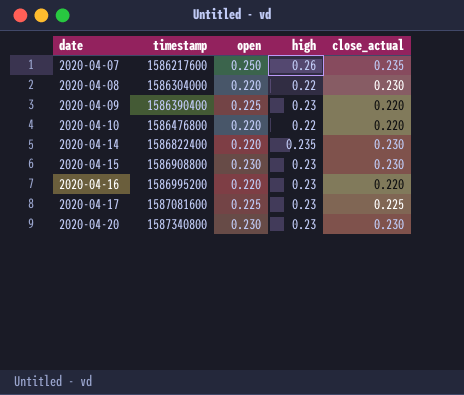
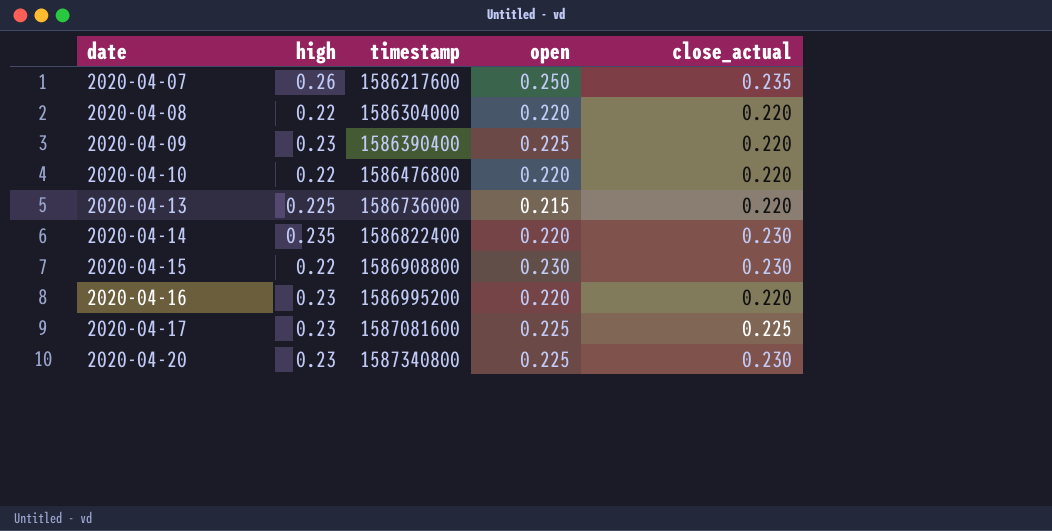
column high | position: 4 -> 2
2020-04-08 | close_actual: 0.230 -> 0.220
row 2020-04-13: none -> 0.225 | 1586736000 | 0.215 | 0.220
2020-04-15 | high: 0.23 -> 0.22
2020-04-20 | open: 0.230 -> 0.225

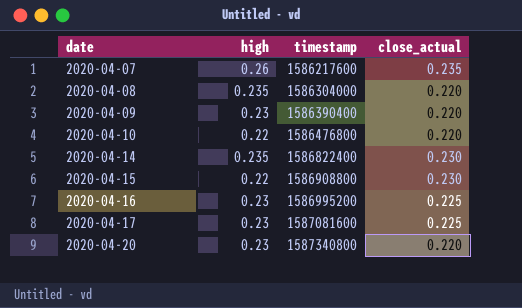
column open | position: 4 -> none
row 2020-04-13: 0.225 | 1586736000 | 0.215 | 0.220 -> none
2020-04-08 | high: 0.22 -> 0.235
2020-04-16 | close_actual: 0.220 -> 0.225
2020-04-20 | close_actual: 0.230 -> 0.220

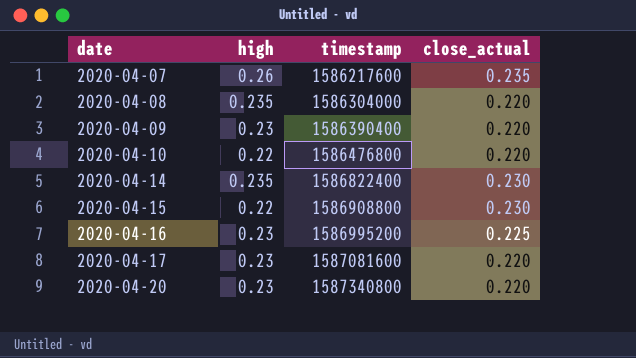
2020-04-17 | close_actual: 0.225 -> 0.220

